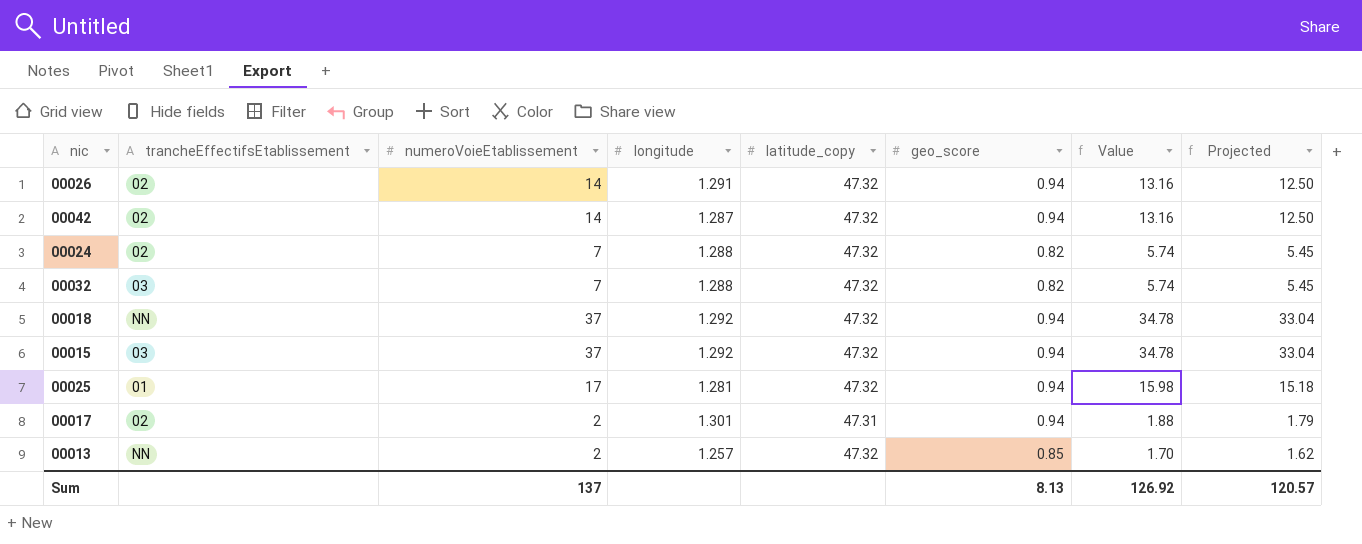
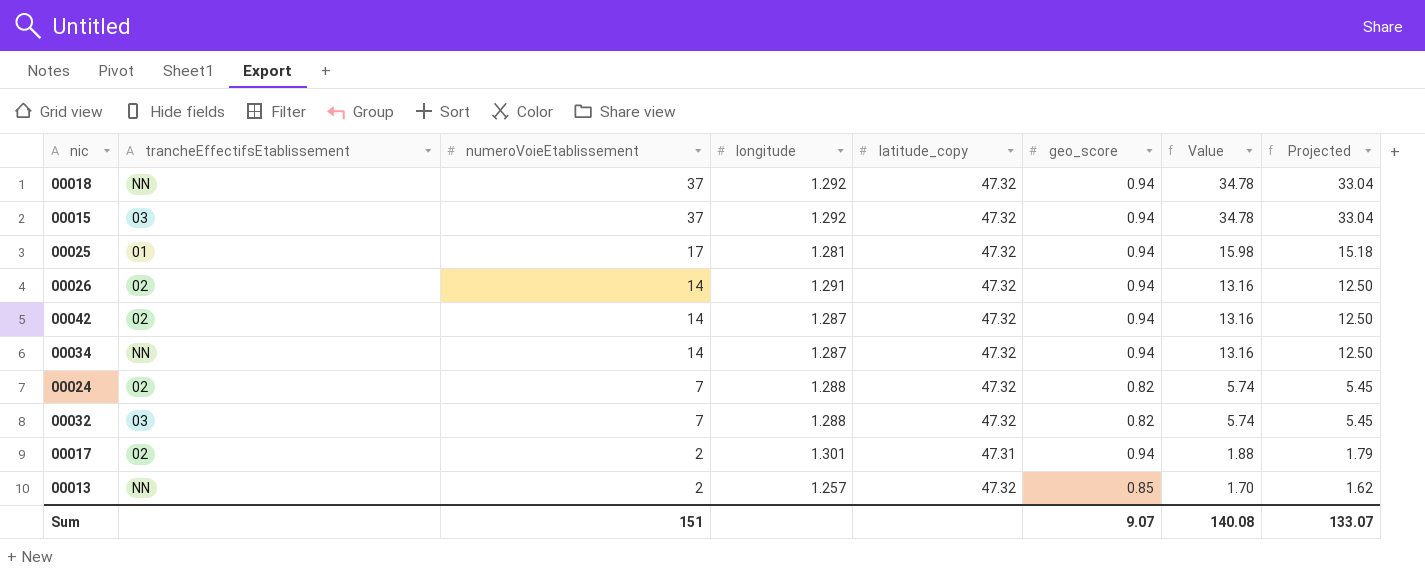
row order: none -> numeroVoieEtablissement descending
row 00034: none -> NN | 14 | 1.287 | 47.32 | 0.94 | 13.16 | 12.50
Sum | numeroVoieEtablissement: 137 -> 151
Sum | geo_score: 8.13 -> 9.07
Sum | Value: 126.92 -> 140.08
Sum | Projected: 120.57 -> 133.07

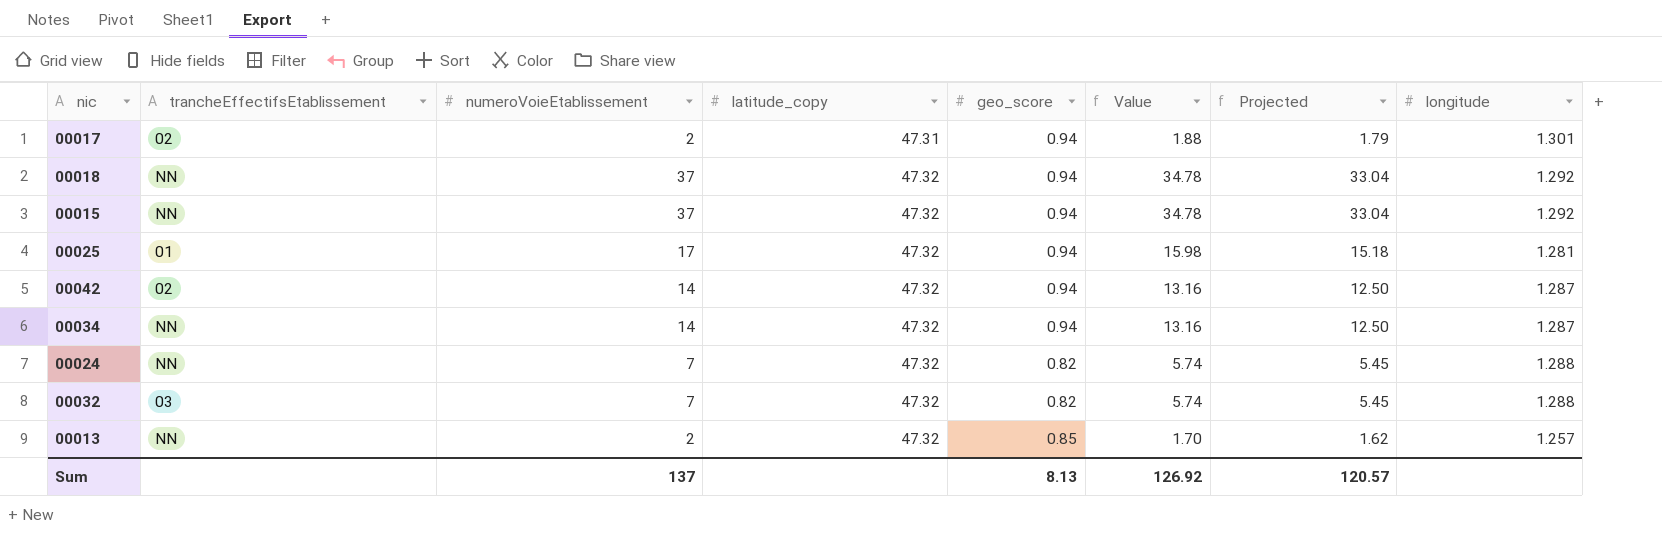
row order: numeroVoieEtablissement descending -> latitude_copy ascending
column longitude | position: 4 -> 8
row 00026: 02 | 14 | 1.291 | 47.32 | 0.94 | 13.16 | 12.50 -> none
00015 | trancheEffectifsEtablissement: 03 -> NN
00024 | trancheEffectifsEtablissement: 02 -> NN
Sum | numeroVoieEtablissement: 151 -> 137
Sum | geo_score: 9.07 -> 8.13
Sum | Value: 140.08 -> 126.92
Sum | Projected: 133.07 -> 120.57

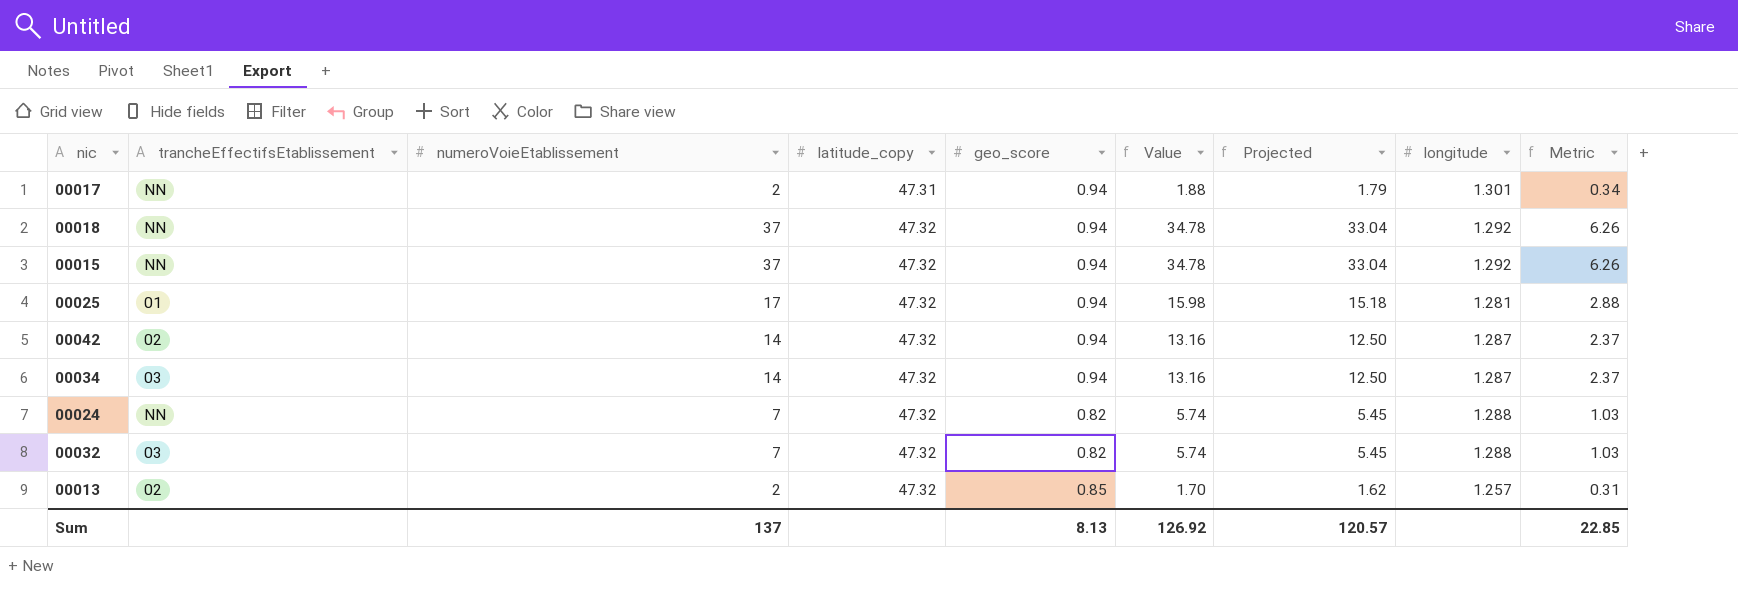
column Metric | formula: none -> [Value] * 0.18
00017 | trancheEffectifsEtablissement: 02 -> NN
00034 | trancheEffectifsEtablissement: NN -> 03
00013 | trancheEffectifsEtablissement: NN -> 02

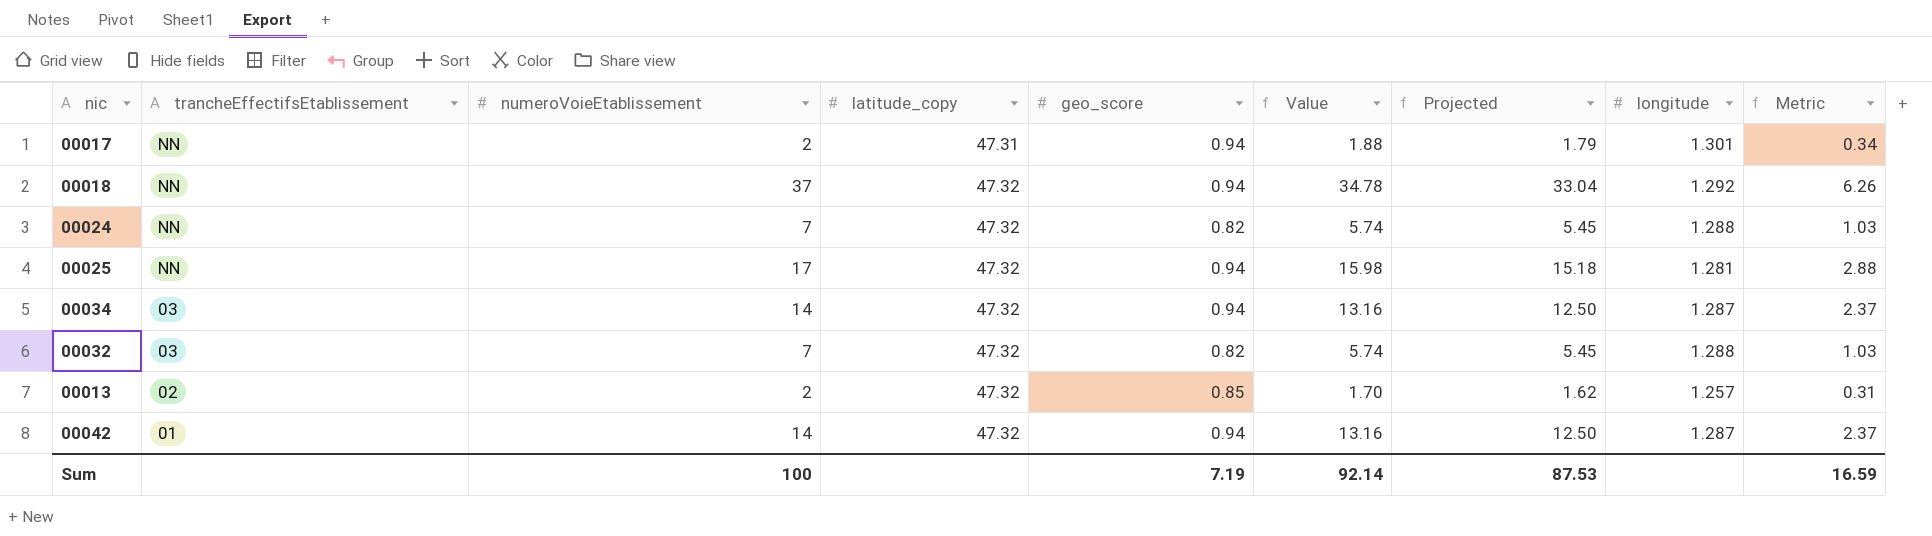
row order: latitude_copy ascending -> trancheEffectifsEtablissement descending
row 00015: NN | 37 | 47.32 | 0.94 | 34.78 | 33.04 | 1.292 | 6.26 -> none
00025 | trancheEffectifsEtablissement: 01 -> NN
00042 | trancheEffectifsEtablissement: 02 -> 01
Sum | numeroVoieEtablissement: 137 -> 100
Sum | geo_score: 8.13 -> 7.19
Sum | Value: 126.92 -> 92.14
Sum | Projected: 120.57 -> 87.53
Sum | Metric: 22.85 -> 16.59

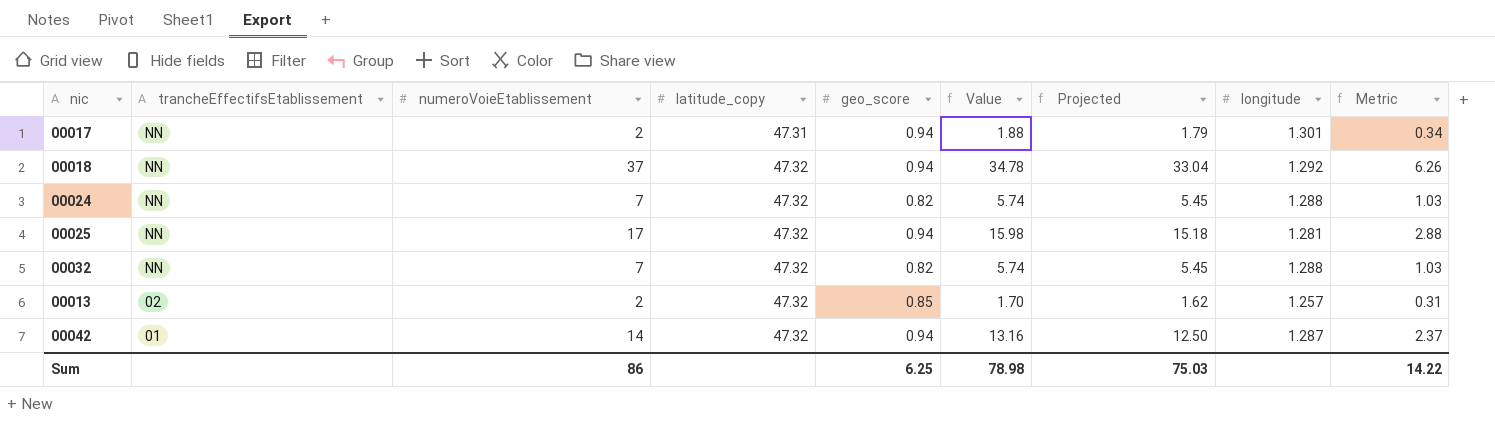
row 00034: 03 | 14 | 47.32 | 0.94 | 13.16 | 12.50 | 1.287 | 2.37 -> none
00032 | trancheEffectifsEtablissement: 03 -> NN
Sum | numeroVoieEtablissement: 100 -> 86
Sum | geo_score: 7.19 -> 6.25
Sum | Value: 92.14 -> 78.98
Sum | Projected: 87.53 -> 75.03
Sum | Metric: 16.59 -> 14.22

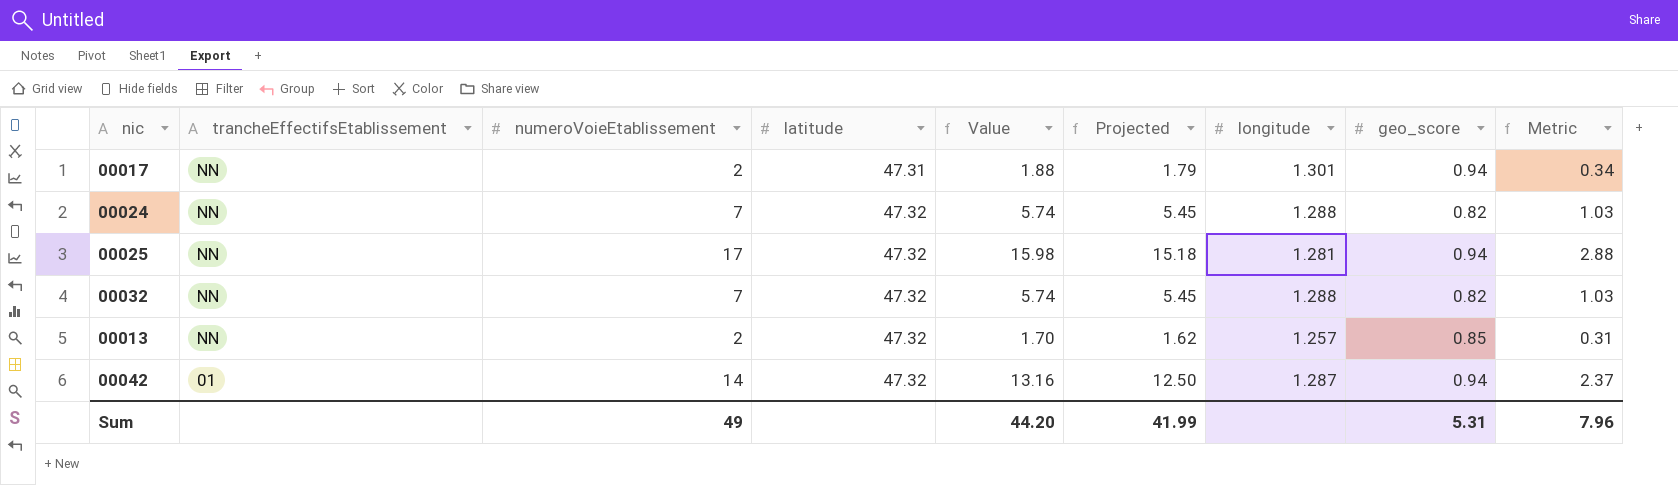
column name: latitude_copy -> latitude
column geo_score | position: 5 -> 8
row 00018: NN | 37 | 47.32 | 0.94 | 34.78 | 33.04 | 1.292 | 6.26 -> none
00013 | trancheEffectifsEtablissement: 02 -> NN
Sum | numeroVoieEtablissement: 86 -> 49
Sum | Value: 78.98 -> 44.20
Sum | Projected: 75.03 -> 41.99
Sum | geo_score: 6.25 -> 5.31
Sum | Metric: 14.22 -> 7.96

